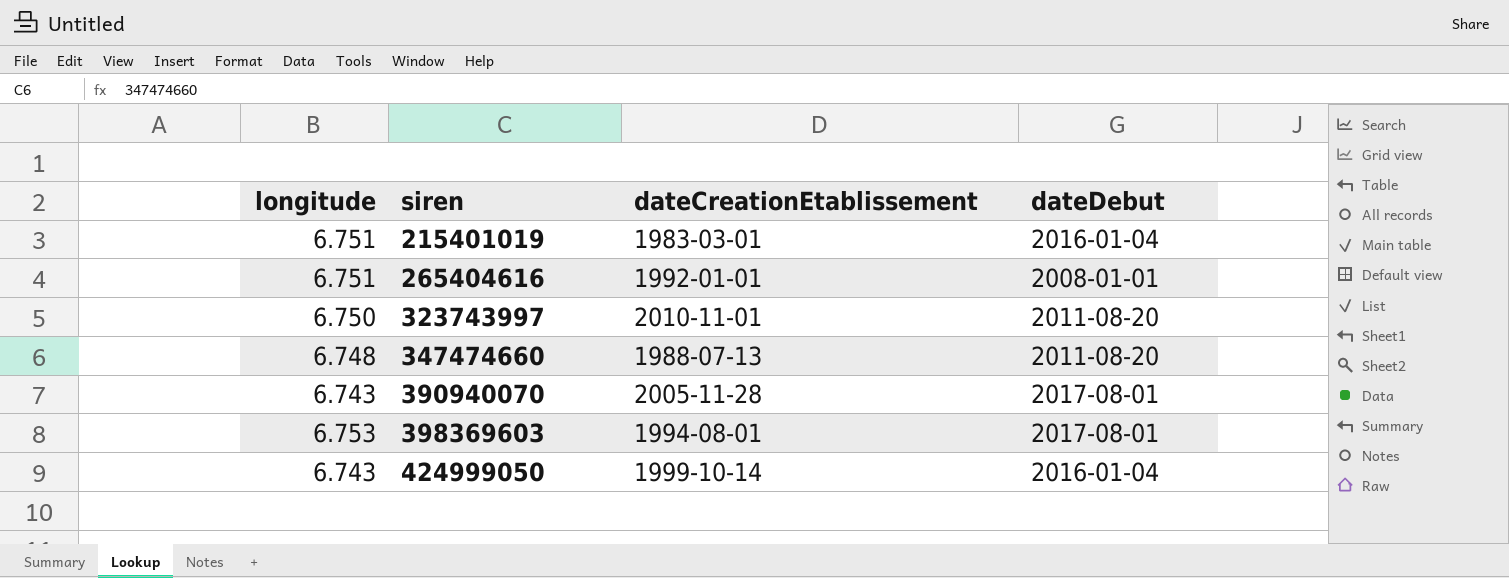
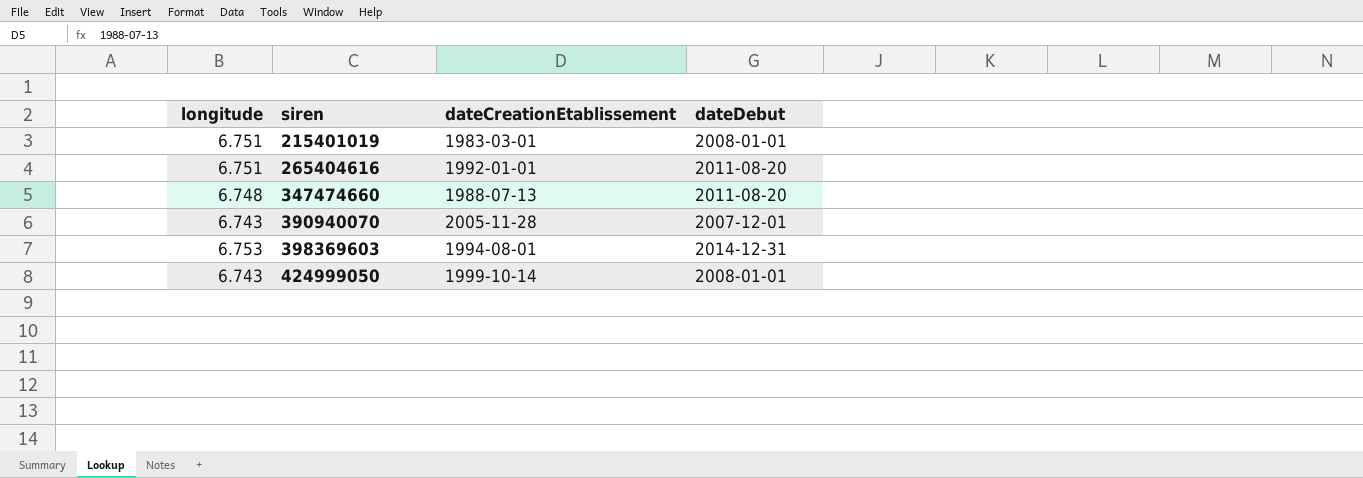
row 323743997: 6.750 | 2010-11-01 | 2011-08-20 -> none
215401019 | dateDebut: 2016-01-04 -> 2008-01-01
265404616 | dateDebut: 2008-01-01 -> 2011-08-20
390940070 | dateDebut: 2017-08-01 -> 2007-12-01
398369603 | dateDebut: 2017-08-01 -> 2014-12-31
424999050 | dateDebut: 2016-01-04 -> 2008-01-01

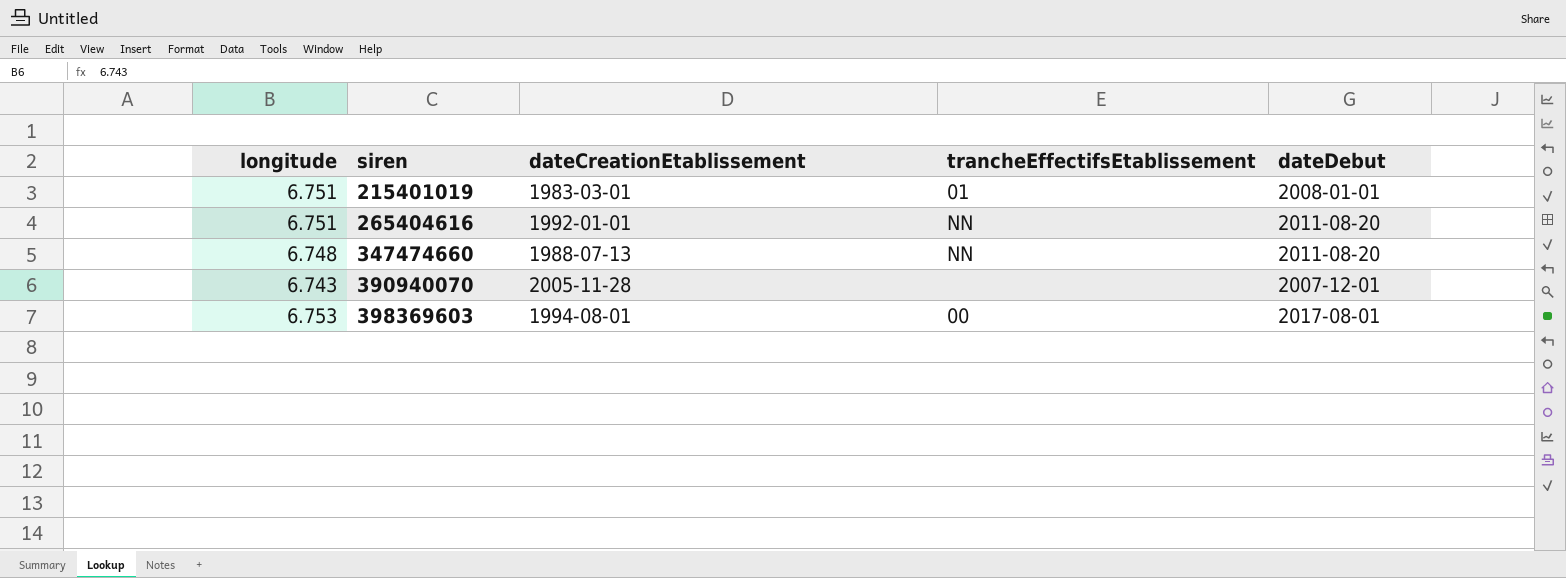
column trancheEffectifsEtablissement | position: none -> 4
row 424999050: 6.743 | 1999-10-14 | 2008-01-01 -> none
398369603 | dateDebut: 2014-12-31 -> 2017-08-01

